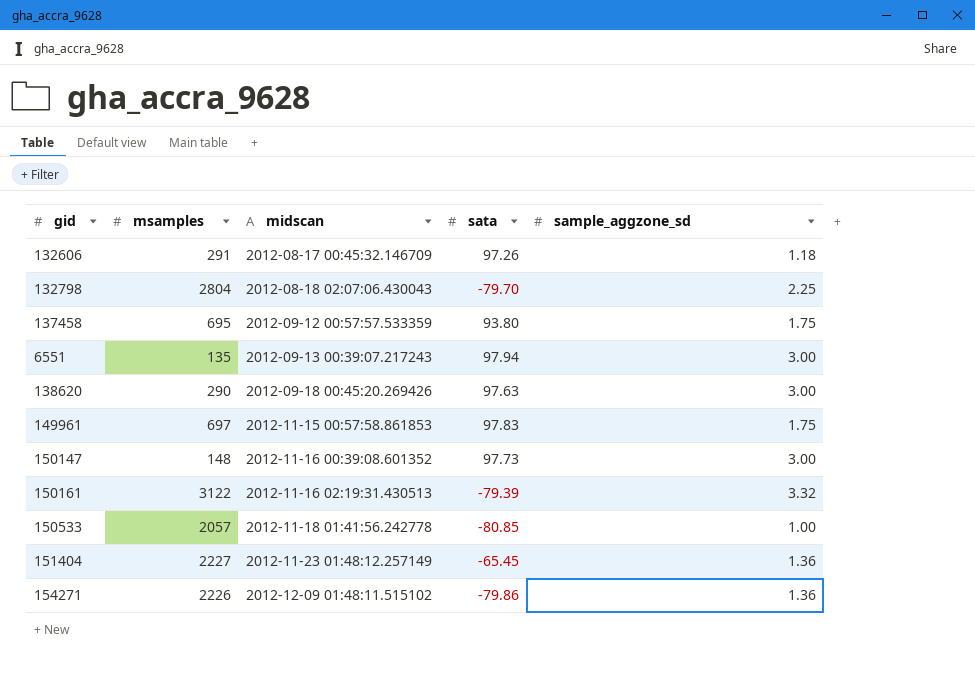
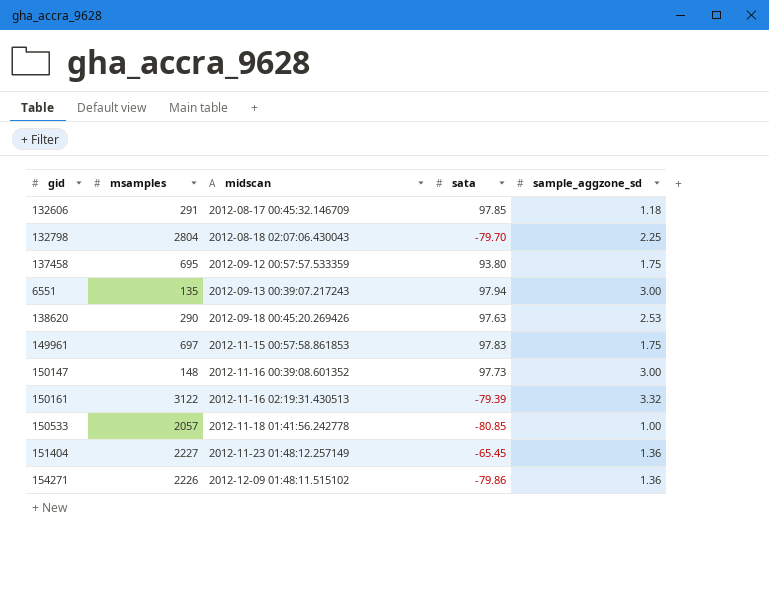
132606 | sata: 97.26 -> 97.85
138620 | sample_aggzone_sd: 3.00 -> 2.53

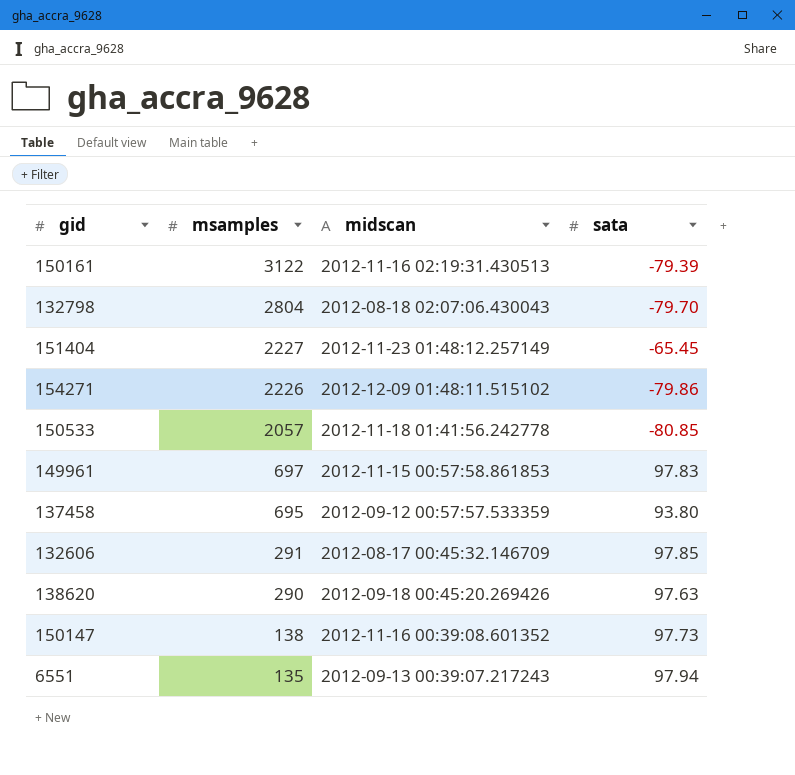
row order: midscan ascending -> msamples descending
column sample_aggzone_sd | position: 5 -> none
150147 | msamples: 148 -> 138

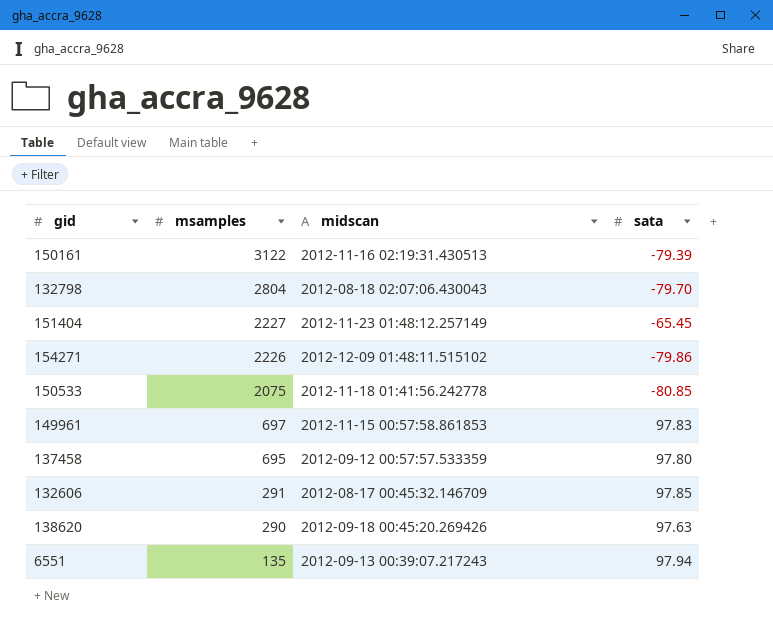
row 150147: 138 | 2012-11-16 00:39:08.601352 | 97.73 -> none
150533 | msamples: 2057 -> 2075
137458 | sata: 93.80 -> 97.80

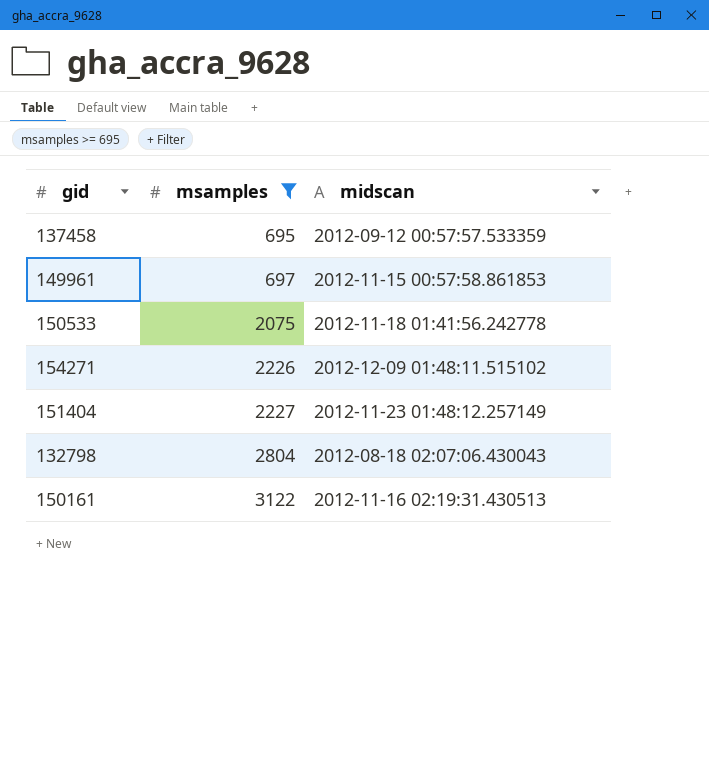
filter: none -> msamples >= 695
row order: msamples descending -> msamples ascending
column sata | position: 4 -> none

